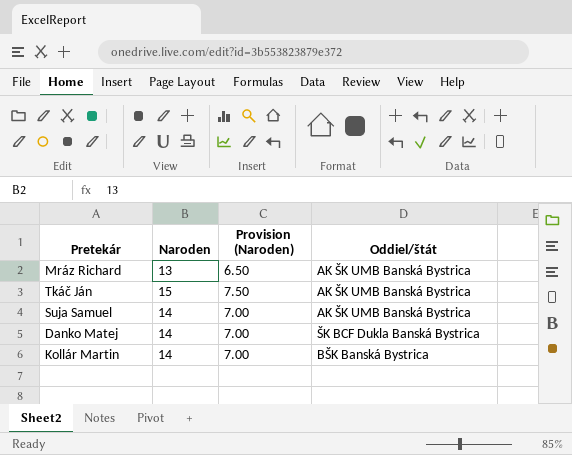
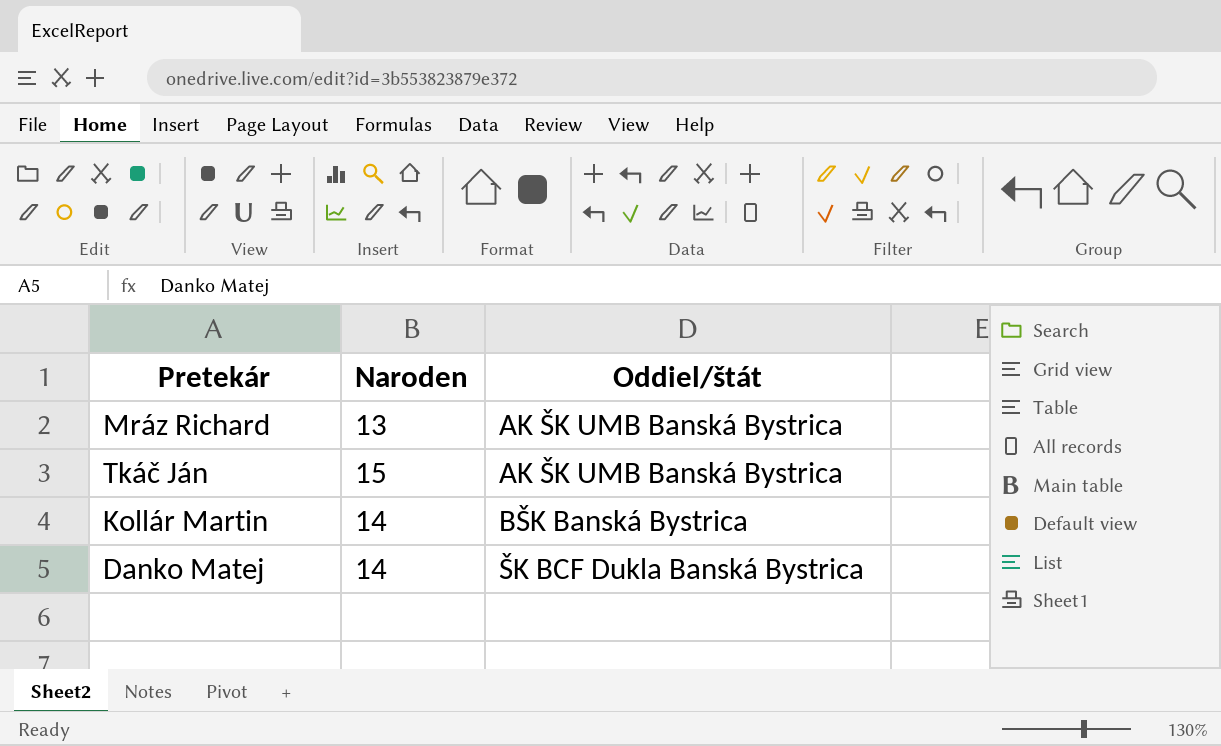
row order: none -> Oddiel/štát ascending
column Provision (Naroden) | formula: [Naroden] * 0.5 -> none
row Suja Samuel: 14 | 7.00 | AK ŠK UMB Banská Bystrica -> none

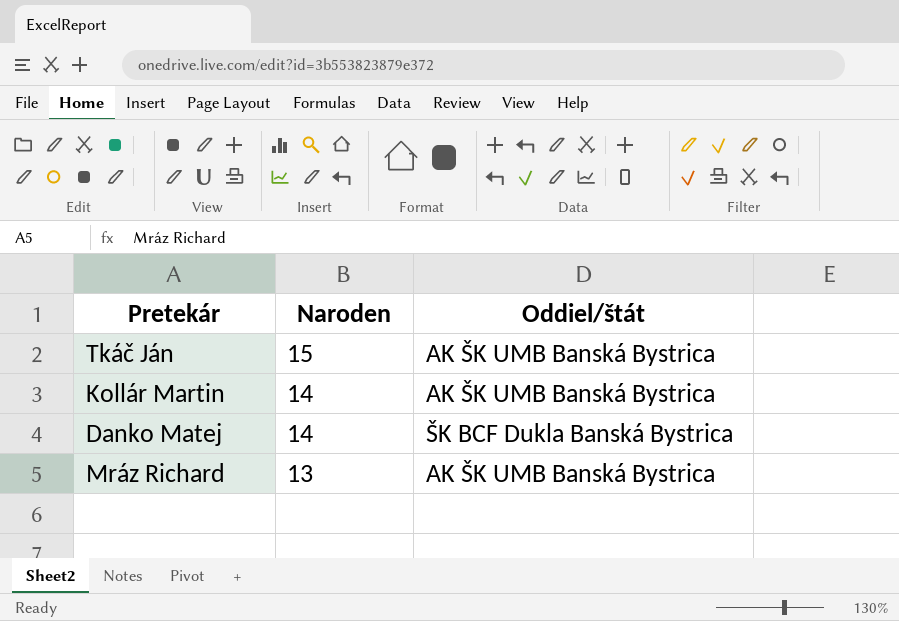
row order: Oddiel/štát ascending -> Naroden descending
Kollár Martin | Oddiel/štát: BŠK Banská Bystrica -> AK ŠK UMB Banská Bystrica

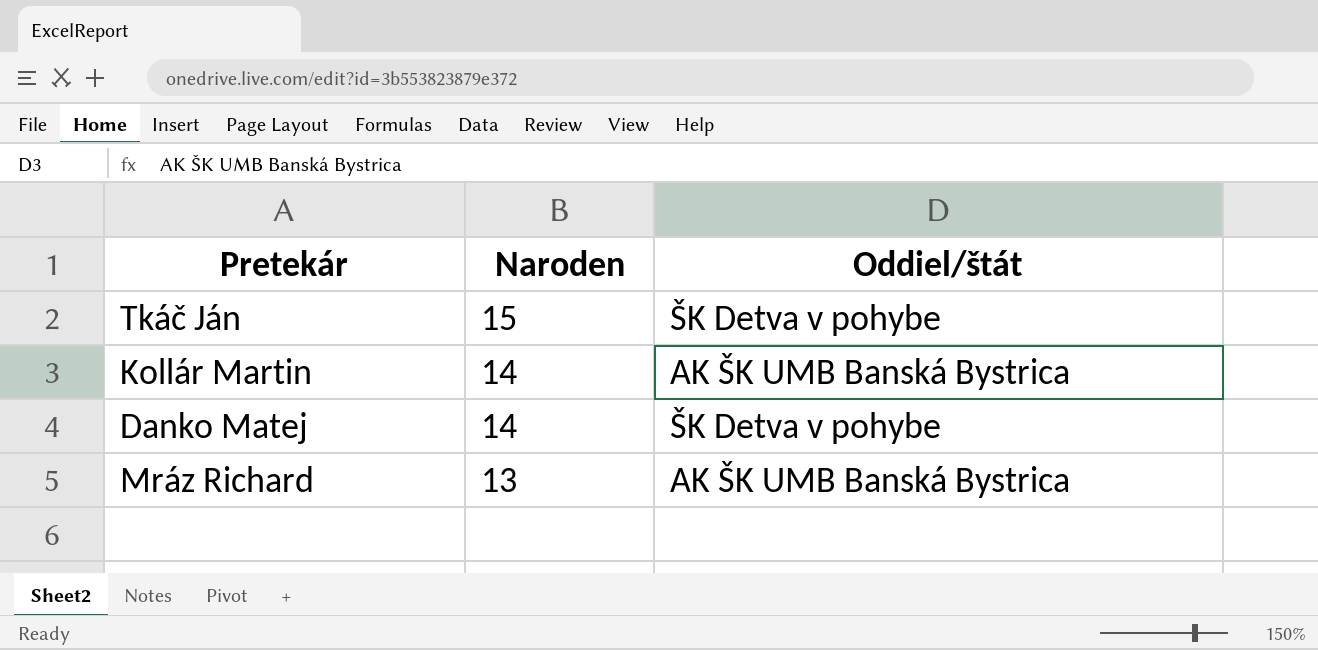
Tkáč Ján | Oddiel/štát: AK ŠK UMB Banská Bystrica -> ŠK Detva v pohybe
Danko Matej | Oddiel/štát: ŠK BCF Dukla Banská Bystrica -> ŠK Detva v pohybe

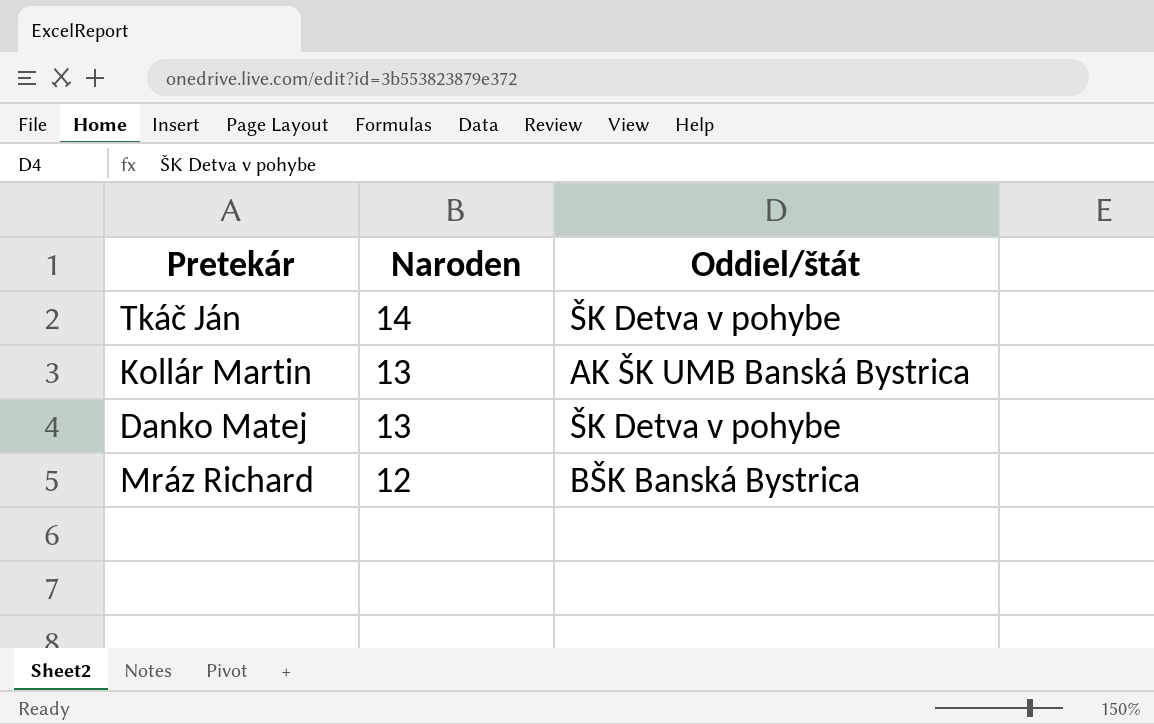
Tkáč Ján | Naroden: 15 -> 14
Kollár Martin | Naroden: 14 -> 13
Danko Matej | Naroden: 14 -> 13
Mráz Richard | Naroden: 13 -> 12
Mráz Richard | Oddiel/štát: AK ŠK UMB Banská Bystrica -> BŠK Banská Bystrica

